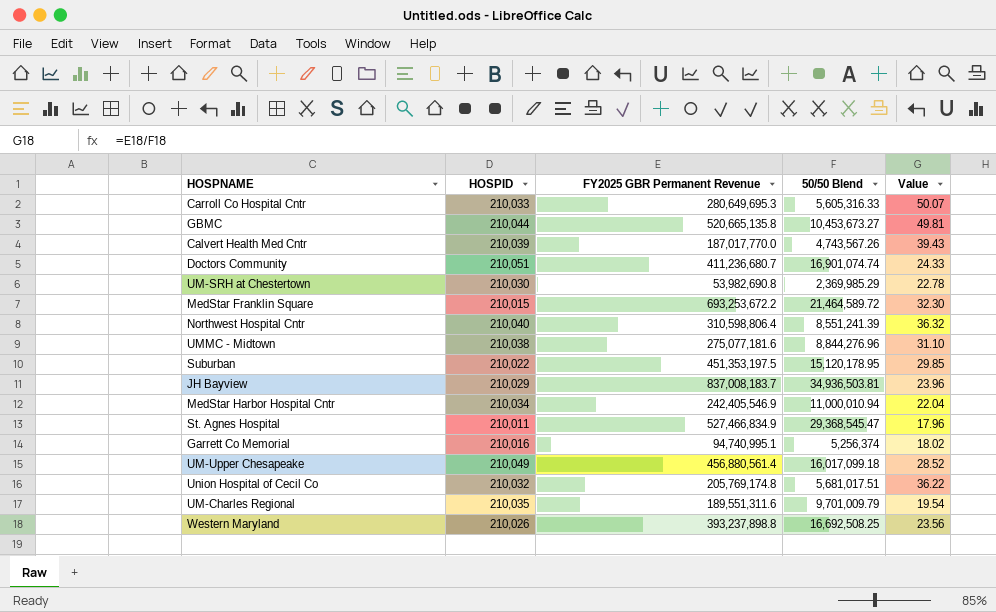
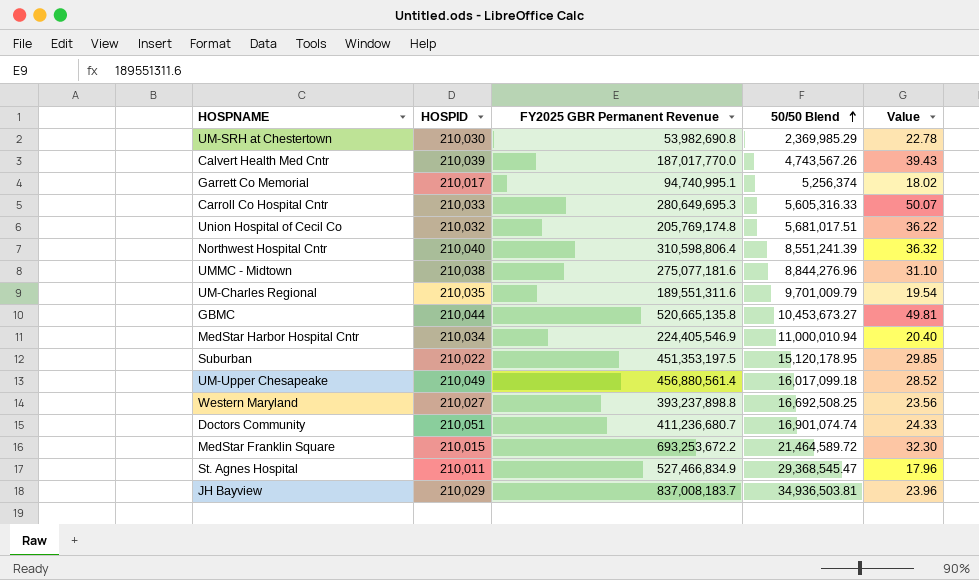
row order: none -> 50/50 Blend ascending
Garrett Co Memorial | HOSPID: 210,016 -> 210,017
MedStar Harbor Hospital Cntr | FY2025 GBR Permanent Revenue: 242,405,546.9 -> 224,405,546.9
MedStar Harbor Hospital Cntr | Value: 22.04 -> 20.40
Western Maryland | HOSPID: 210,026 -> 210,027

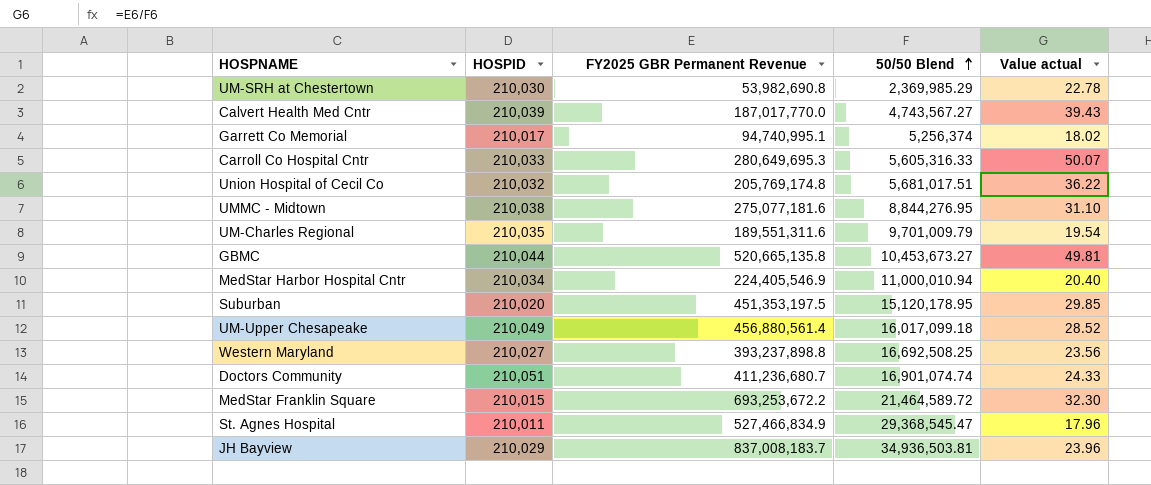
column name: Value -> Value actual
row Northwest Hospital Cntr: 210,040 | 310,598,806.4 | 8,551,241.39 | 36.32 -> none
Calvert Health Med Cntr | 50/50 Blend: 4,743,567.26 -> 4,743,567.27
UMMC - Midtown | 50/50 Blend: 8,844,276.96 -> 8,844,276.95
Suburban | HOSPID: 210,022 -> 210,020

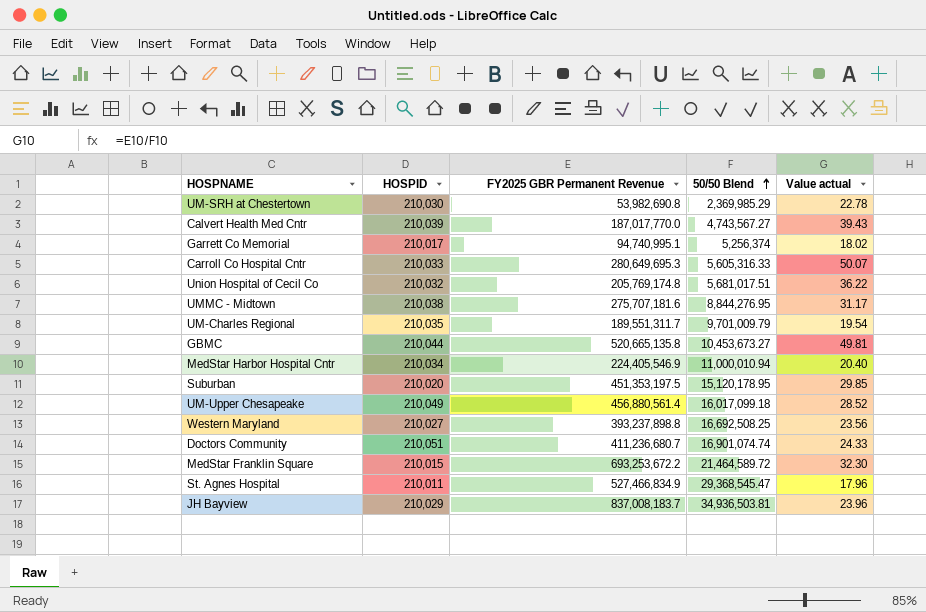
UMMC - Midtown | FY2025 GBR Permanent Revenue: 275,077,181.6 -> 275,707,181.6
UMMC - Midtown | Value actual: 31.10 -> 31.17
UM-Charles Regional | FY2025 GBR Permanent Revenue: 189,551,311.6 -> 189,551,311.7

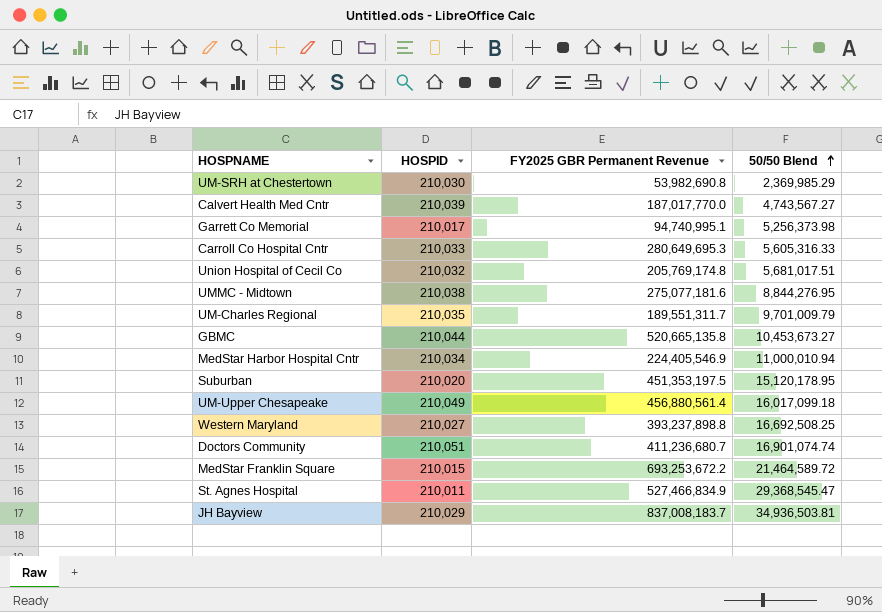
column Value actual | formula: [FY2025 GBR Permanent Revenue] / [50/50 Blend] -> none
Garrett Co Memorial | 50/50 Blend: 5,256,374 -> 5,256,373.98
UMMC - Midtown | FY2025 GBR Permanent Revenue: 275,707,181.6 -> 275,077,181.6

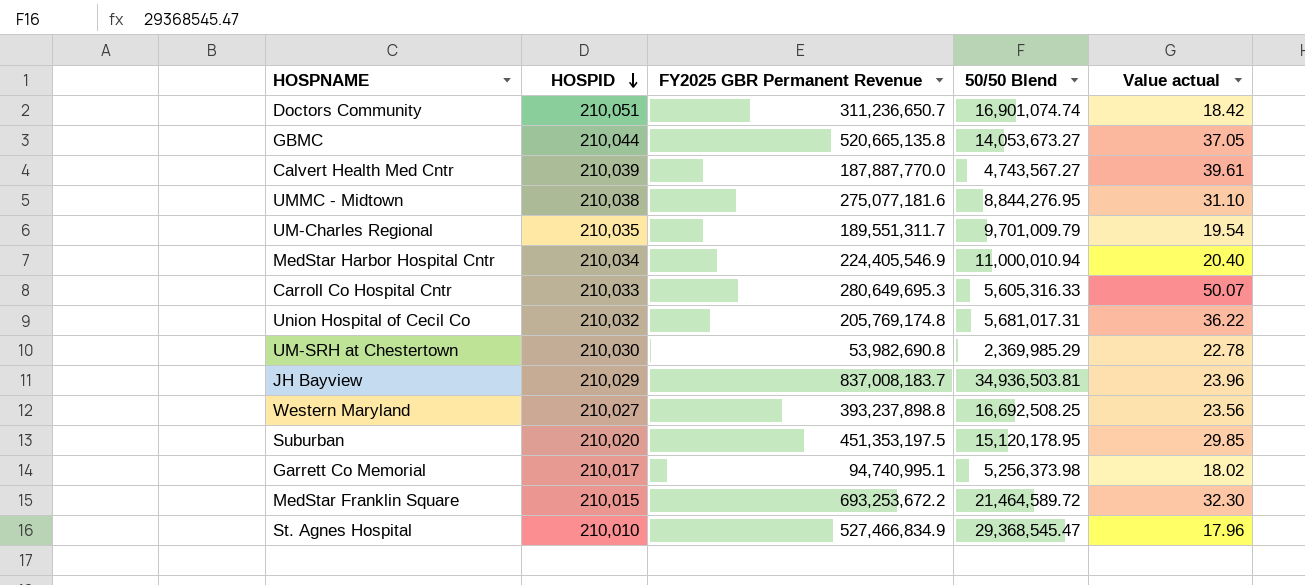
row order: 50/50 Blend ascending -> HOSPID descending
column Value actual | formula: none -> [FY2025 GBR Permanent Revenue] / [50/50 Blend]
row UM-Upper Chesapeake: 210,049 | 456,880,561.4 | 16,017,099.18 -> none
Doctors Community | FY2025 GBR Permanent Revenue: 411,236,680.7 -> 311,236,650.7
GBMC | 50/50 Blend: 10,453,673.27 -> 14,053,673.27
Calvert Health Med Cntr | FY2025 GBR Permanent Revenue: 187,017,770.0 -> 187,887,770.0
Union Hospital of Cecil Co | 50/50 Blend: 5,681,017.51 -> 5,681,017.31
St. Agnes Hospital | HOSPID: 210,011 -> 210,010

